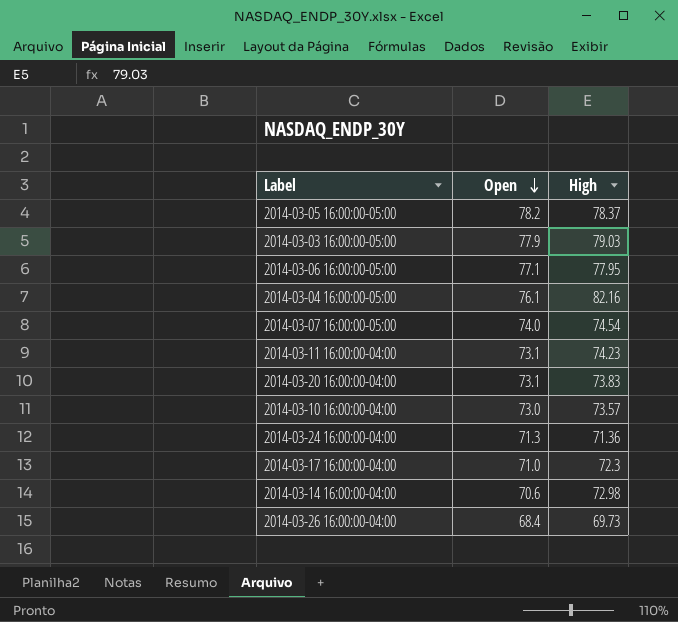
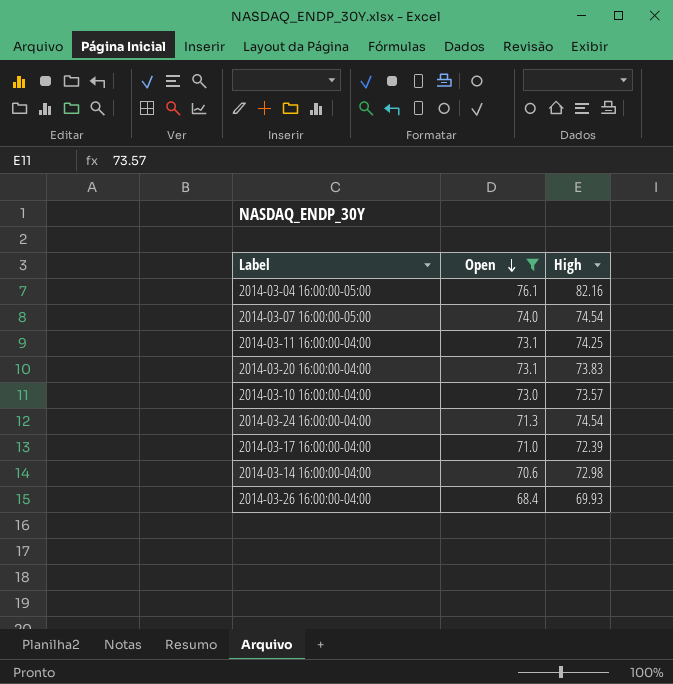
filter: none -> Open <= 76.1
2014-03-11 16:00:00-04:00 | High: 74.23 -> 74.25
2014-03-24 16:00:00-04:00 | High: 71.36 -> 74.54
2014-03-17 16:00:00-04:00 | High: 72.3 -> 72.39
2014-03-26 16:00:00-04:00 | High: 69.73 -> 69.93

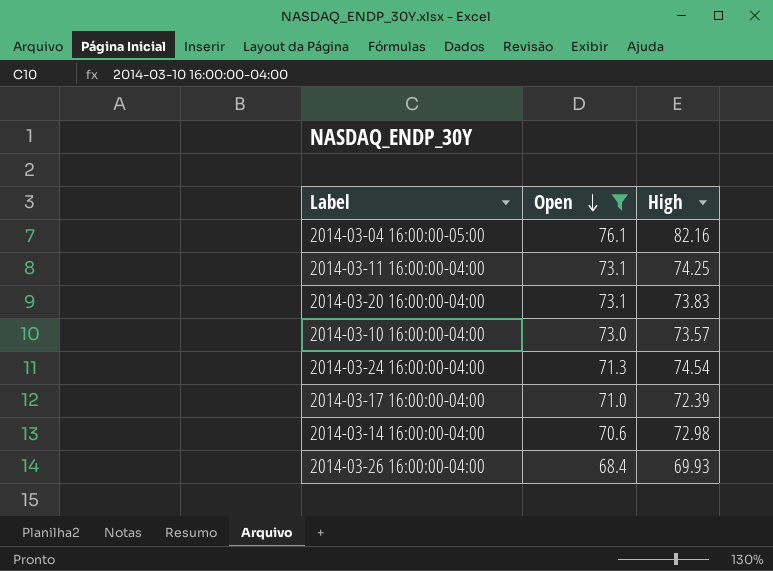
row 2014-03-07 16:00:00-05:00: 74.0 | 74.54 -> none

